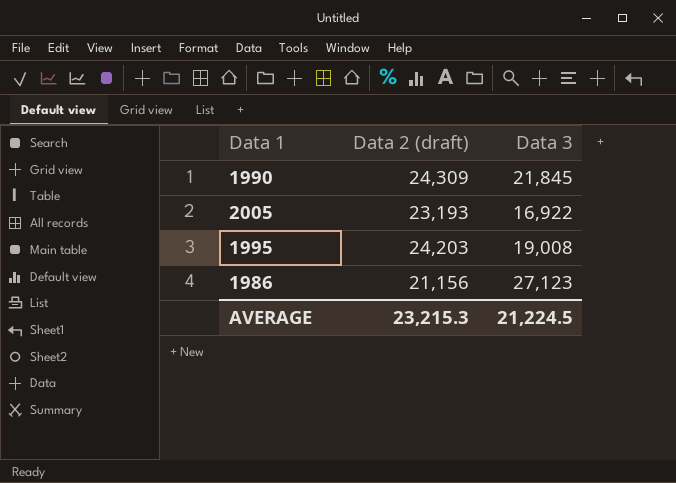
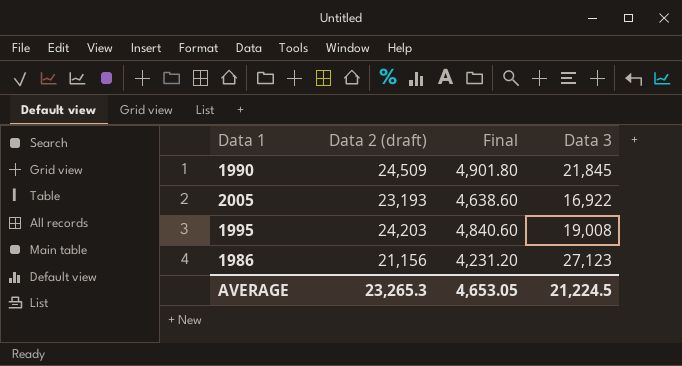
column Final | formula: none -> [Data 2 (draft)] * 0.2
1990 | Data 2 (draft): 24,309 -> 24,509
AVERAGE | Data 2 (draft): 23,215.3 -> 23,265.3

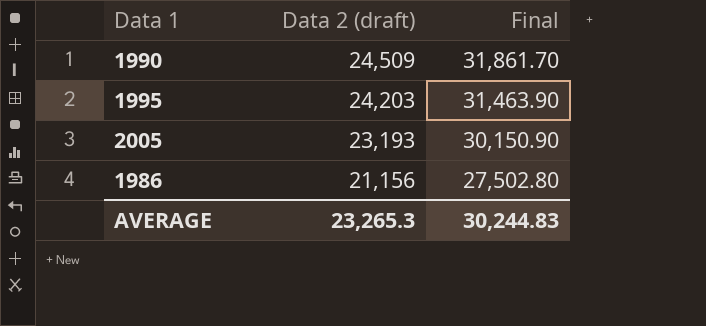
row order: none -> Data 2 (draft) descending
column Data 3 | position: 4 -> none
column Final | formula: [Data 2 (draft)] * 0.2 -> [Data 2 (draft)] * 1.3
AVERAGE | Final: 4,653.05 -> 30,244.83

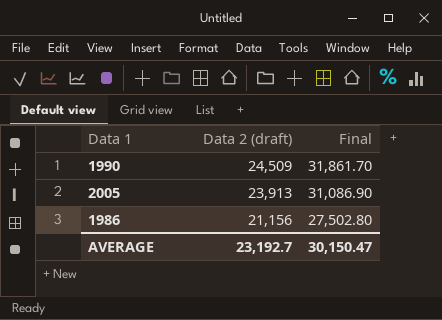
row 1995: 24,203 | 31,463.90 -> none
2005 | Data 2 (draft): 23,193 -> 23,913
2005 | Final: 30,150.90 -> 31,086.90
AVERAGE | Data 2 (draft): 23,265.3 -> 23,192.7
AVERAGE | Final: 30,244.83 -> 30,150.47

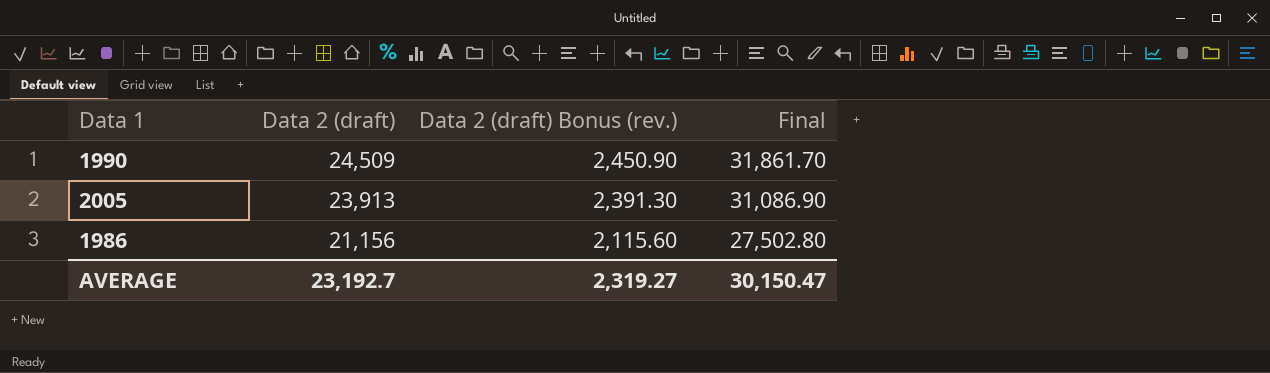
column Data 2 (draft) Bonus (rev.) | formula: none -> [Data 2 (draft)] * 0.1

